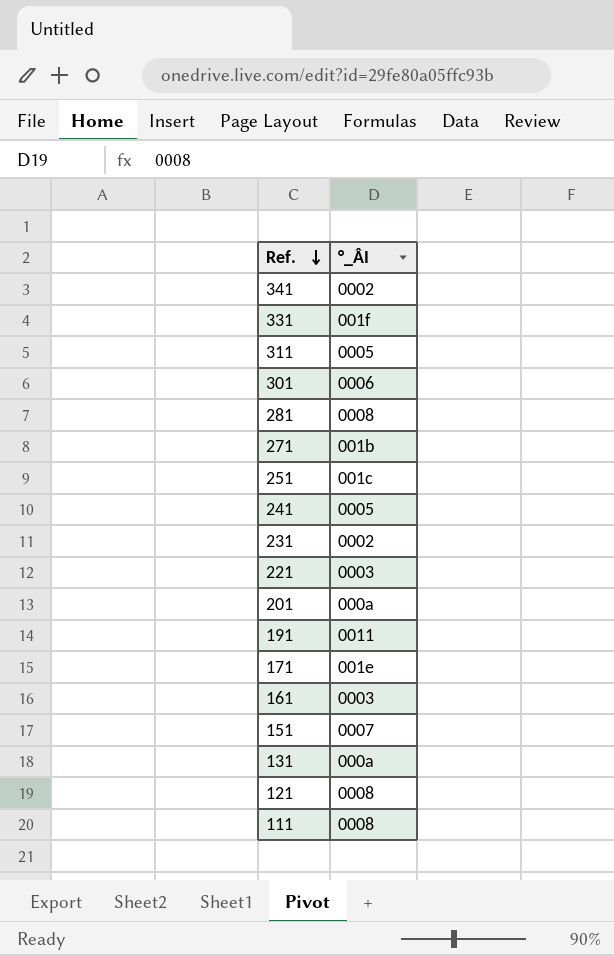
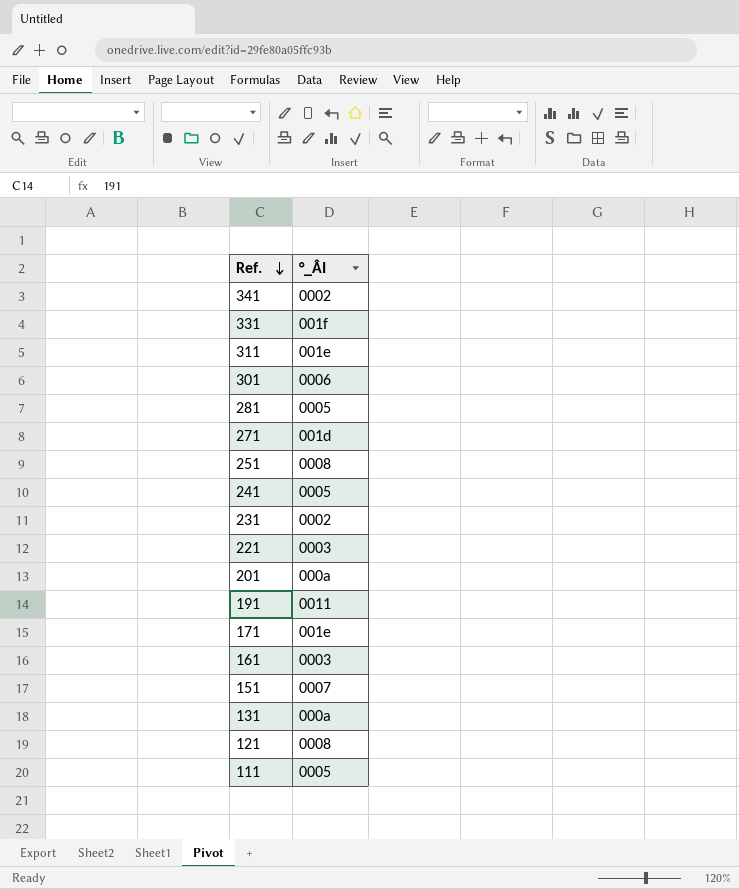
311 | °_ÂI: 0005 -> 001e
281 | °_ÂI: 0008 -> 0005
271 | °_ÂI: 001b -> 001d
251 | °_ÂI: 001c -> 0008
111 | °_ÂI: 0008 -> 0005

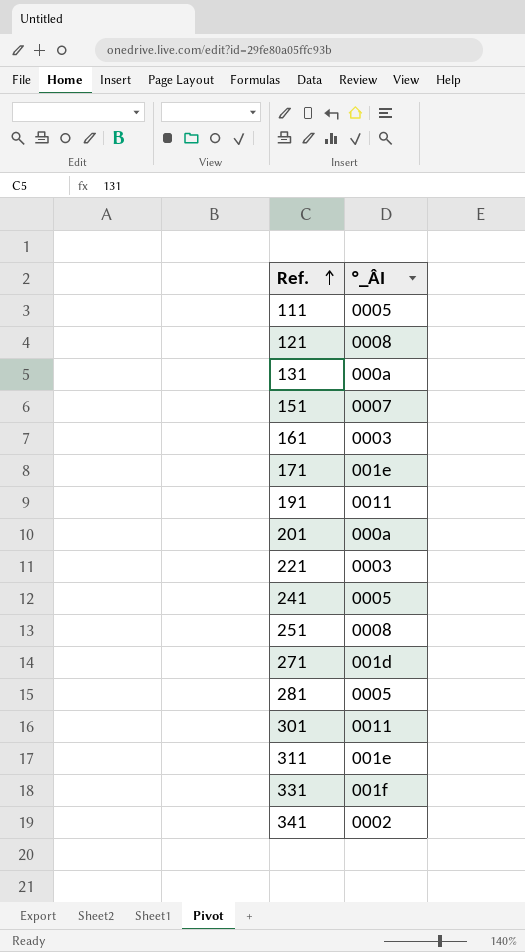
row order: Ref. descending -> Ref. ascending
row 231: 0002 -> none
301 | °_ÂI: 0006 -> 0011

